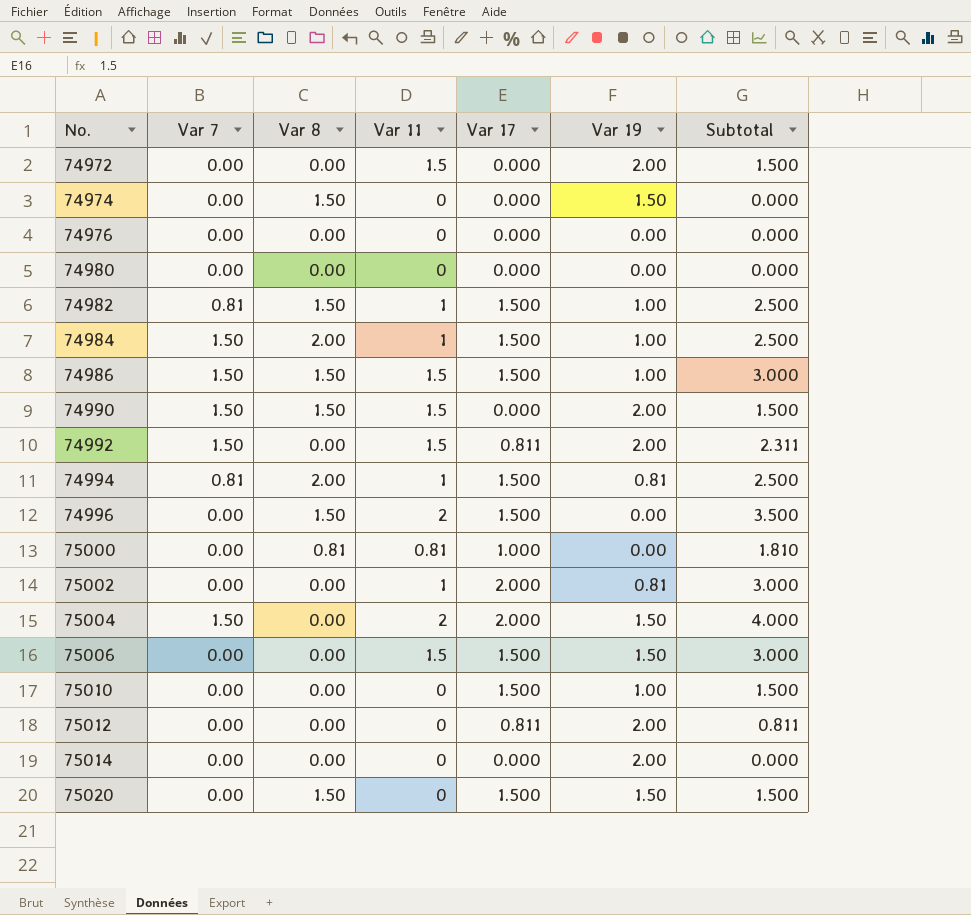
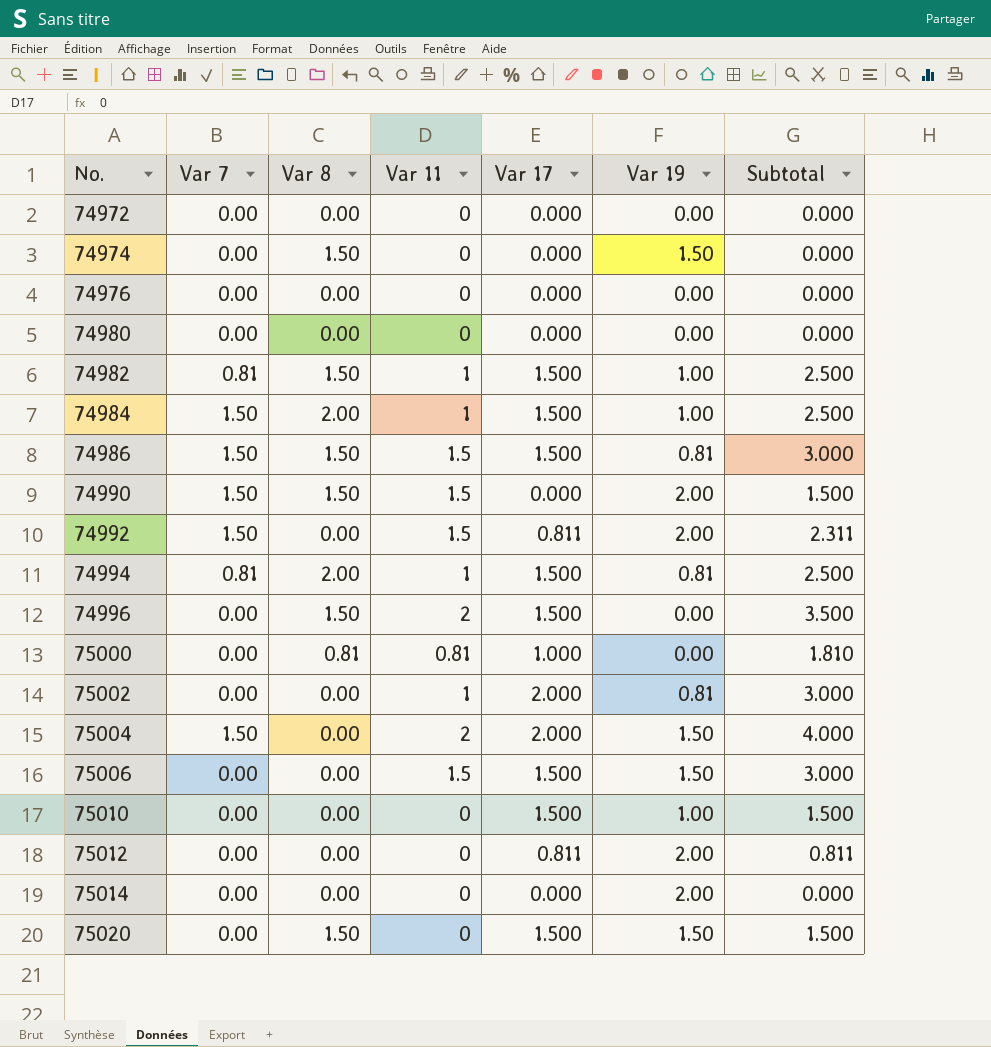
74972 | Var 11: 1.5 -> 0
74972 | Var 19: 2.00 -> 0.00
74972 | Subtotal: 1.500 -> 0.000
74986 | Var 19: 1.00 -> 0.81

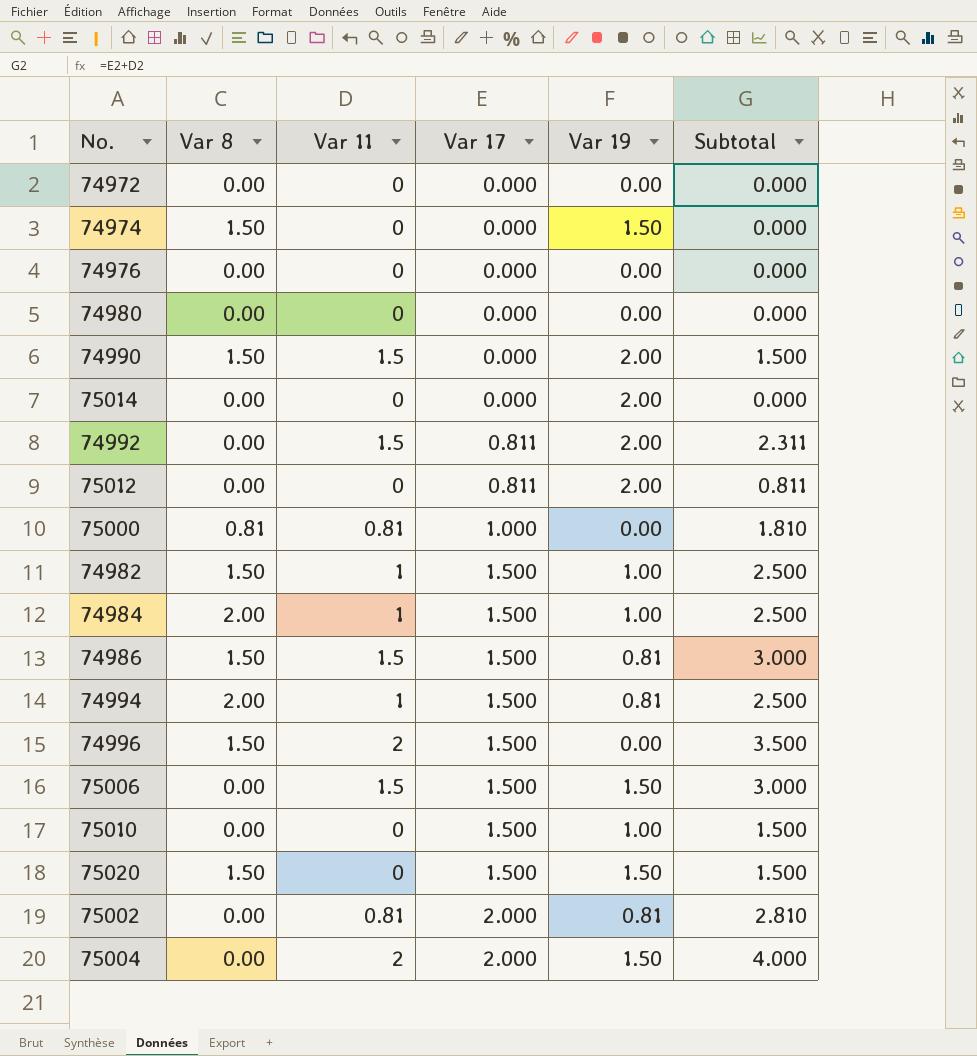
row order: No. ascending -> Var 17 ascending
column Var 7 | position: 2 -> none
75002 | Var 11: 1 -> 0.81
75002 | Subtotal: 3.000 -> 2.810

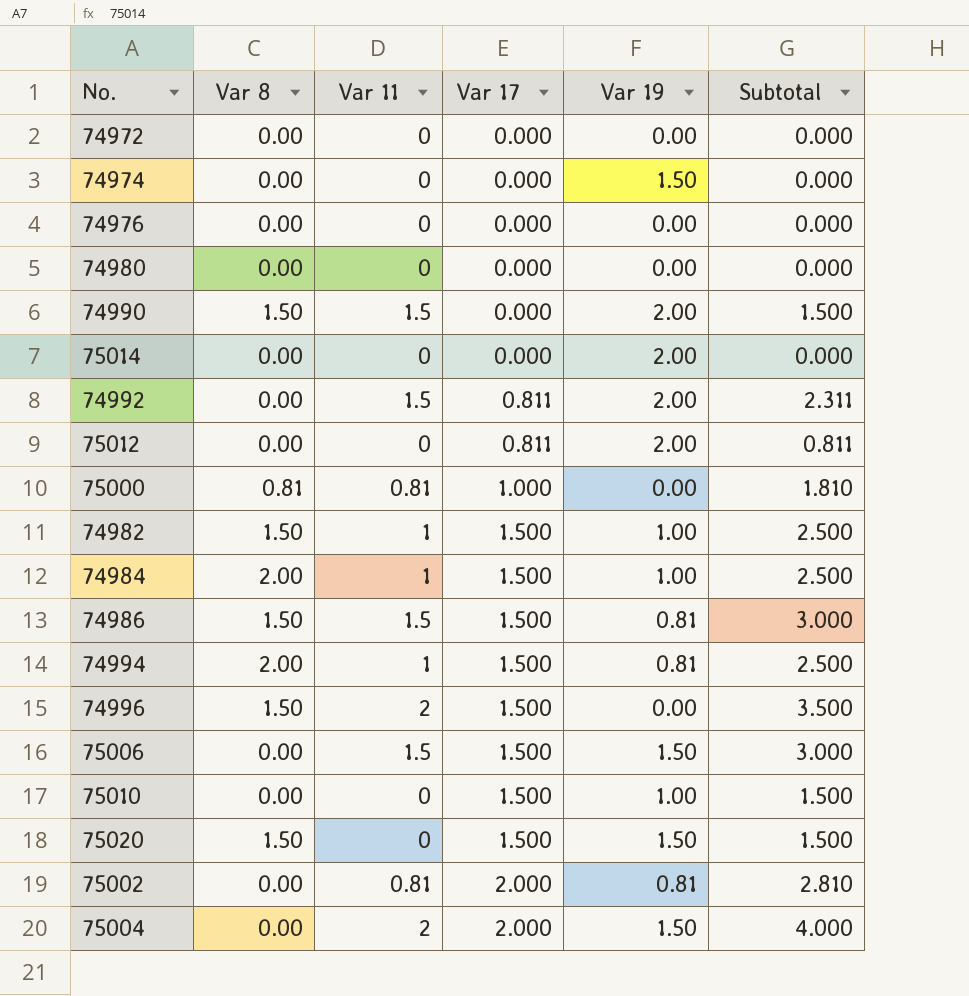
74974 | Var 8: 1.50 -> 0.00

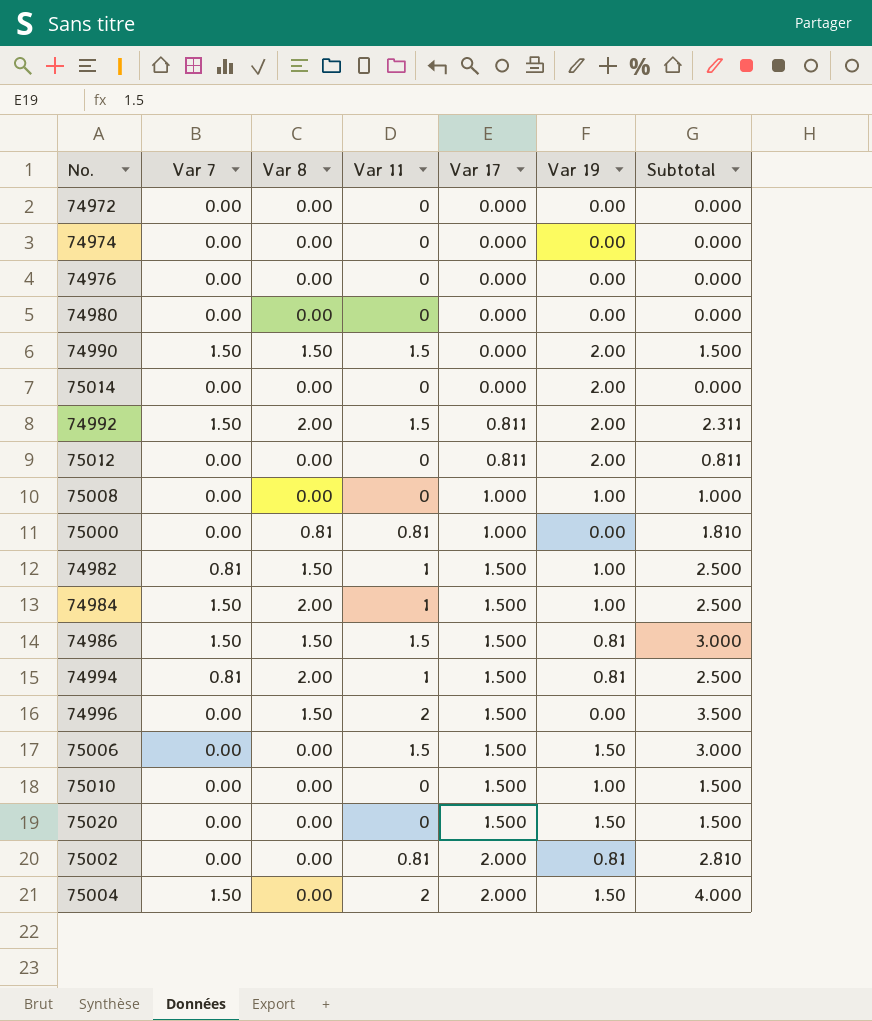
column Var 7 | position: none -> 2
74974 | Var 19: 1.50 -> 0.00
74992 | Var 8: 0.00 -> 2.00
row 75008: none -> 0.00 | 0.00 | 0 | 1.000 | 1.00 | 1.000
75020 | Var 8: 1.50 -> 0.00

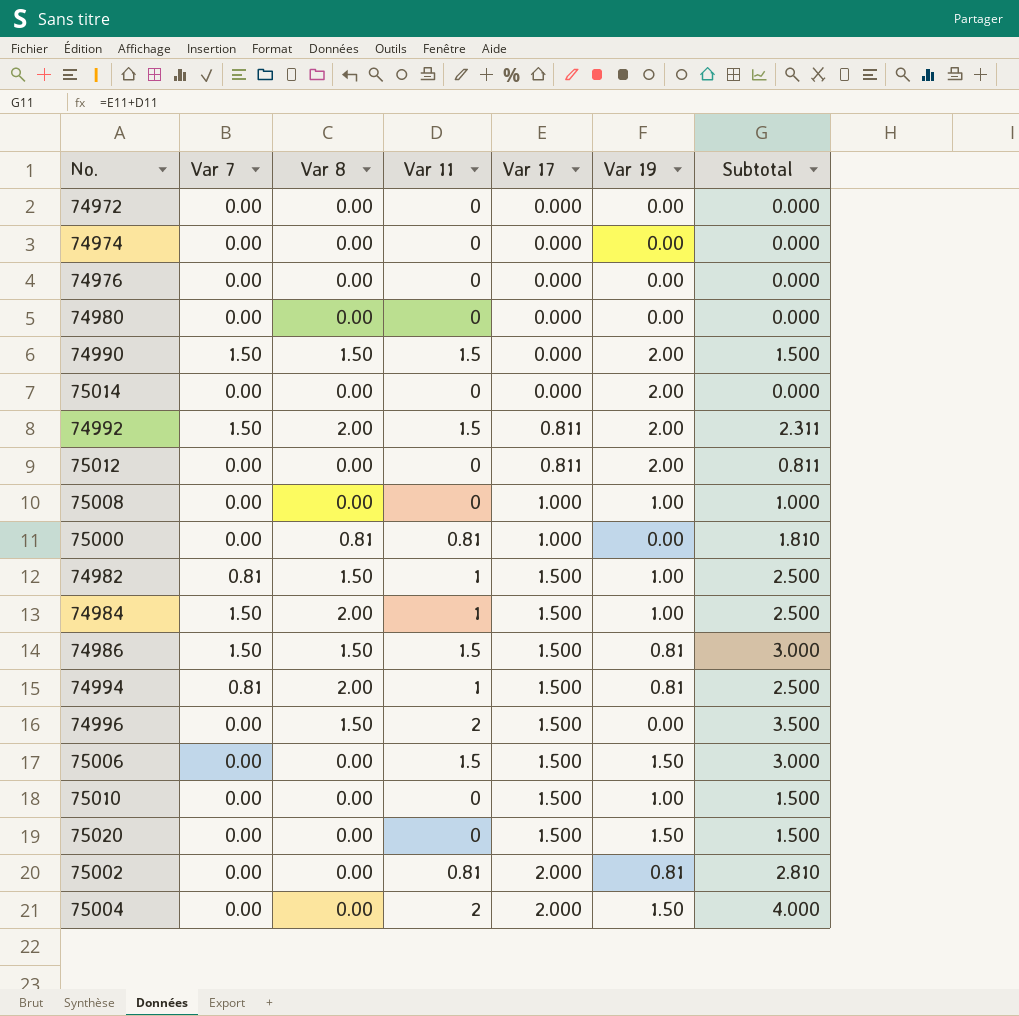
75004 | Var 7: 1.50 -> 0.00

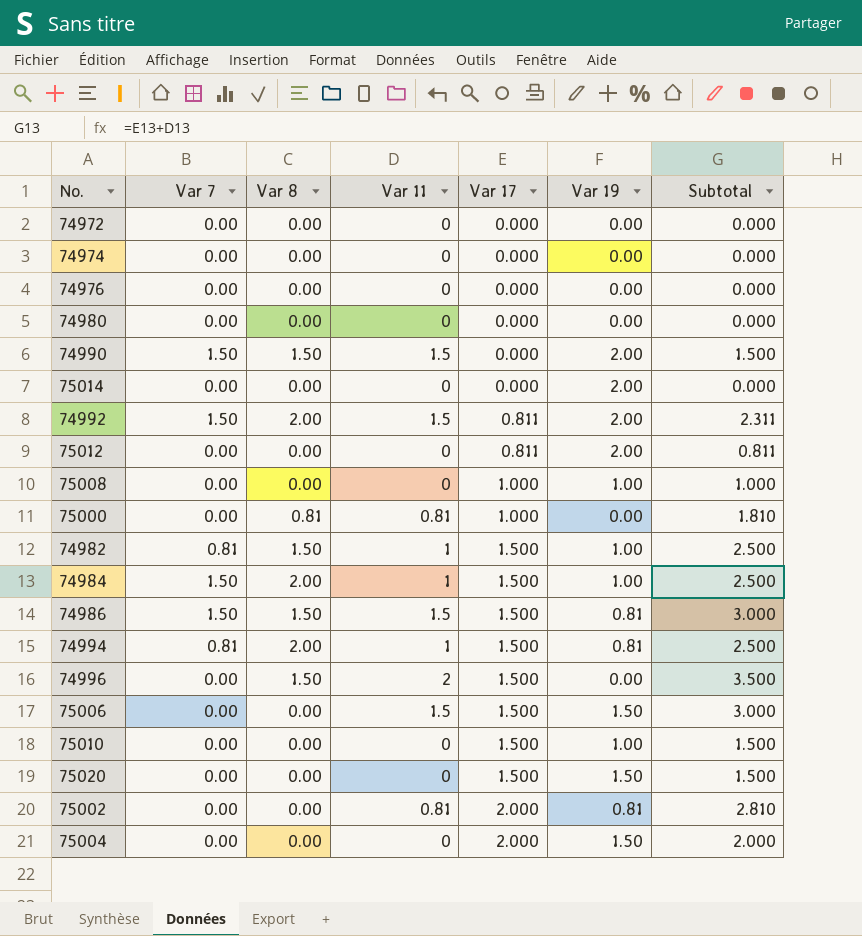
75004 | Var 11: 2 -> 0
75004 | Subtotal: 4.000 -> 2.000

